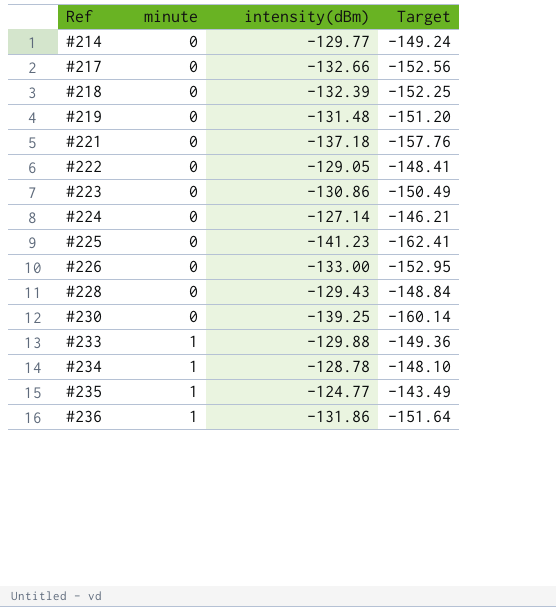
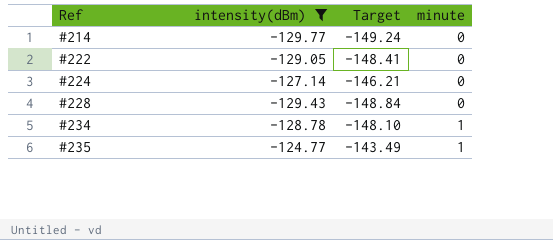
filter: none -> intensity(dBm) >= -129.77
column minute | position: 2 -> 4

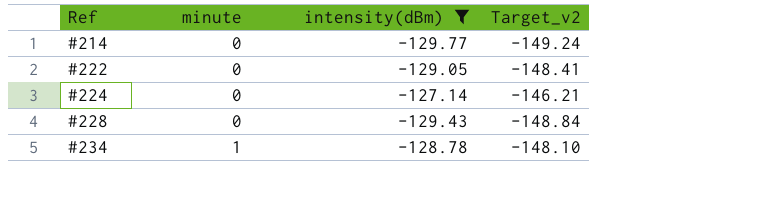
column minute | position: 4 -> 2
column name: Target -> Target_v2
row #235: -124.77 | -143.49 | 1 -> none

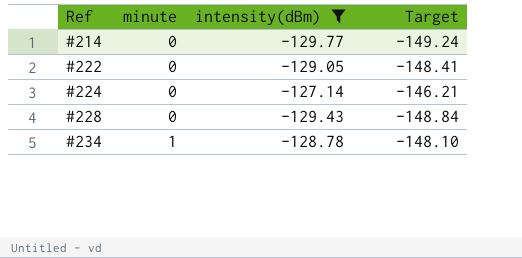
column name: Target_v2 -> Target

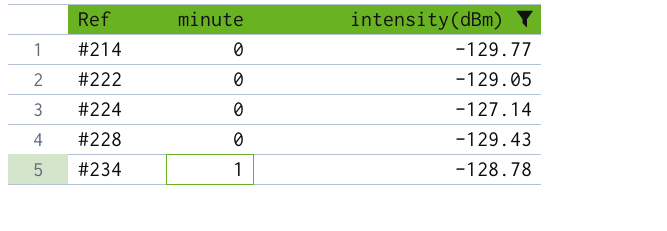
column Target | formula: [intensity(dBm)] * 1.15 -> none

